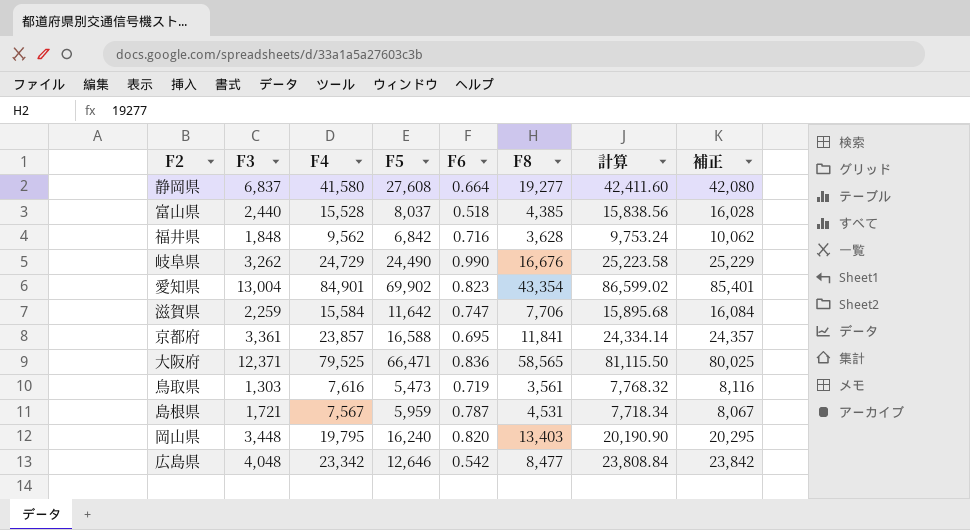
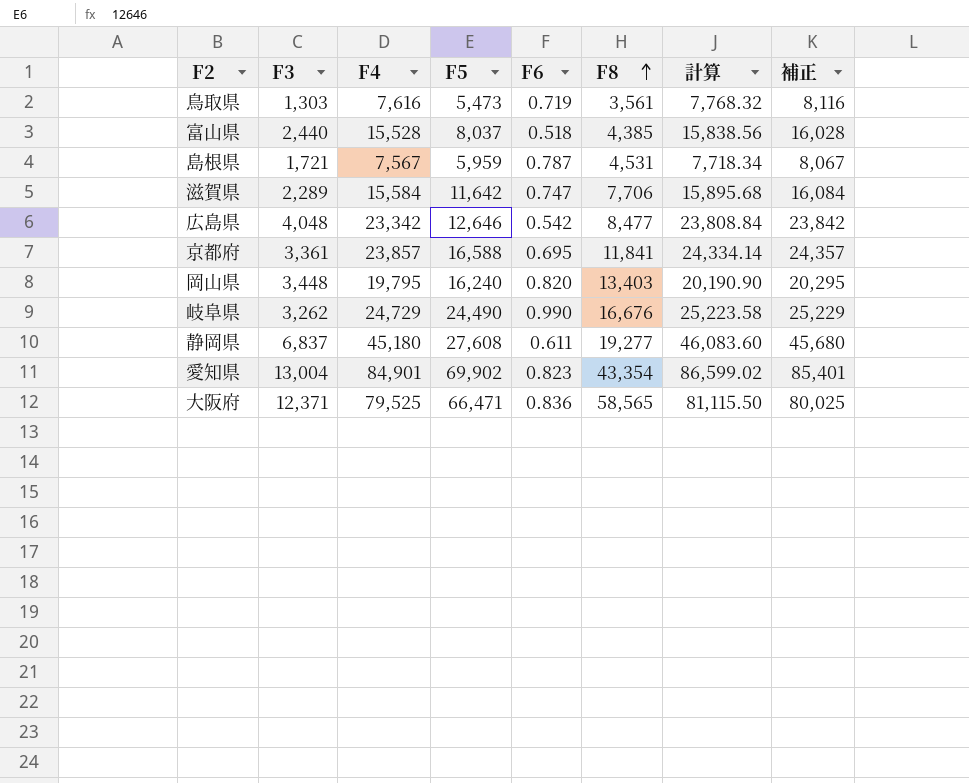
row order: none -> F8 ascending
row 福井県: 1,848 | 9,562 | 6,842 | 0.716 | 3,628 | 9,753.24 | 10,062 -> none
滋賀県 | F3: 2,259 -> 2,289
静岡県 | F4: 41,580 -> 45,180
静岡県 | F6: 0.664 -> 0.611
静岡県 | 計算: 42,411.60 -> 46,083.60
静岡県 | 補正: 42,080 -> 45,680

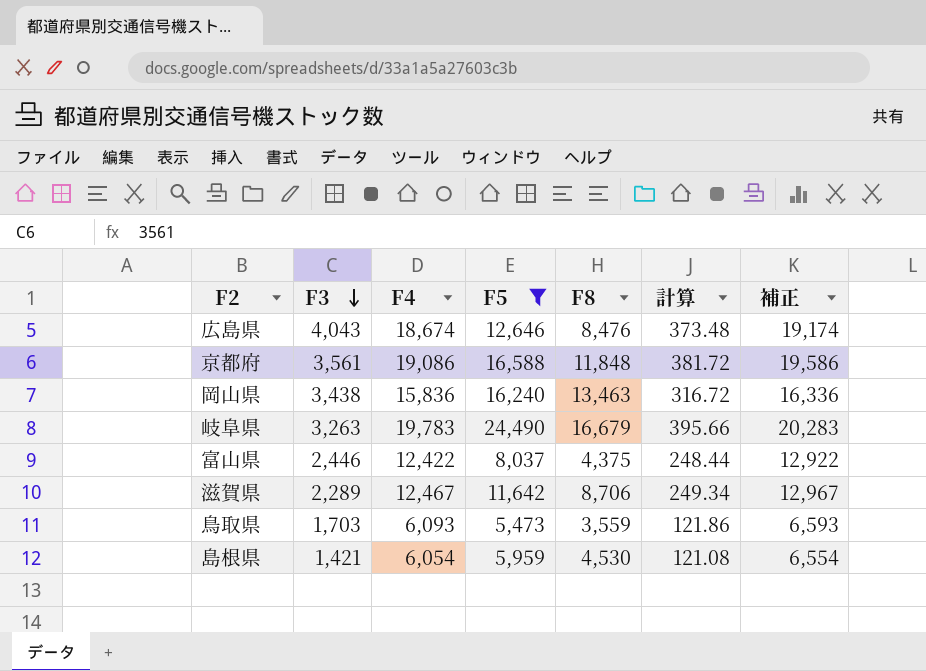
filter: none -> F5 <= 24,490
row order: F8 ascending -> F3 descending
column F6 | formula: [F5] / [F4] -> none
column 計算 | formula: [F4] * 1.02 -> [F4] * 0.02
広島県 | F3: 4,048 -> 4,043
広島県 | F4: 23,342 -> 18,674
広島県 | F8: 8,477 -> 8,476
広島県 | 補正: 23,842 -> 19,174
京都府 | F3: 3,361 -> 3,561
京都府 | F4: 23,857 -> 19,086
京都府 | F8: 11,841 -> 11,848
京都府 | 補正: 24,357 -> 19,586
岡山県 | F3: 3,448 -> 3,438
岡山県 | F4: 19,795 -> 15,836
岡山県 | F8: 13,403 -> 13,463
岡山県 | 補正: 20,295 -> 16,336
岐阜県 | F3: 3,262 -> 3,263
岐阜県 | F4: 24,729 -> 19,783
岐阜県 | F8: 16,676 -> 16,679
岐阜県 | 補正: 25,229 -> 20,283
富山県 | F3: 2,440 -> 2,446
富山県 | F4: 15,528 -> 12,422
富山県 | F8: 4,385 -> 4,375
富山県 | 補正: 16,028 -> 12,922
滋賀県 | F4: 15,584 -> 12,467
滋賀県 | F8: 7,706 -> 8,706
滋賀県 | 補正: 16,084 -> 12,967
鳥取県 | F3: 1,303 -> 1,703
鳥取県 | F4: 7,616 -> 6,093
鳥取県 | F8: 3,561 -> 3,559
鳥取県 | 補正: 8,116 -> 6,593
島根県 | F3: 1,721 -> 1,421
島根県 | F4: 7,567 -> 6,054
島根県 | F8: 4,531 -> 4,530
島根県 | 補正: 8,067 -> 6,554

